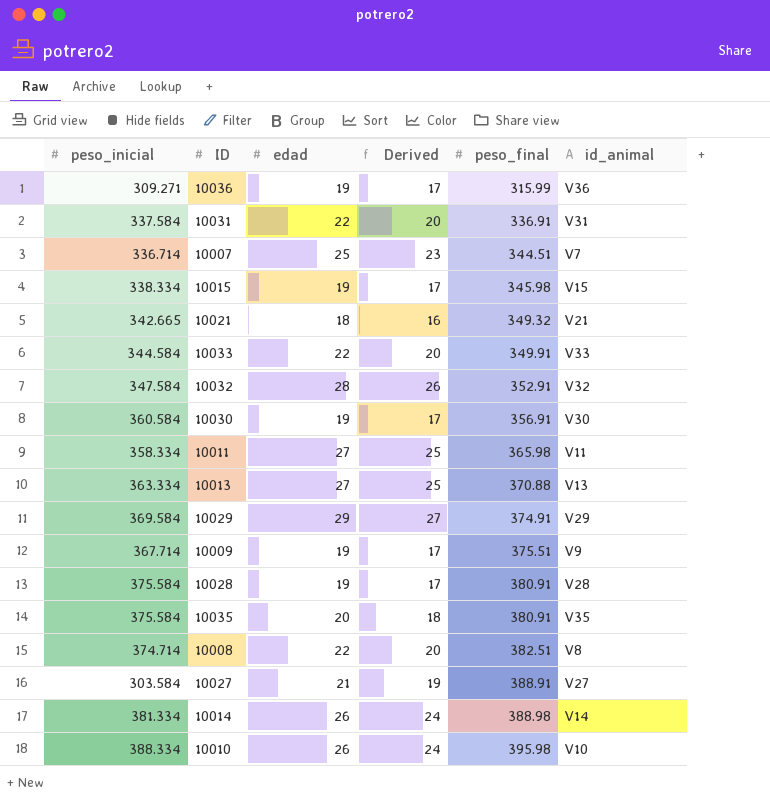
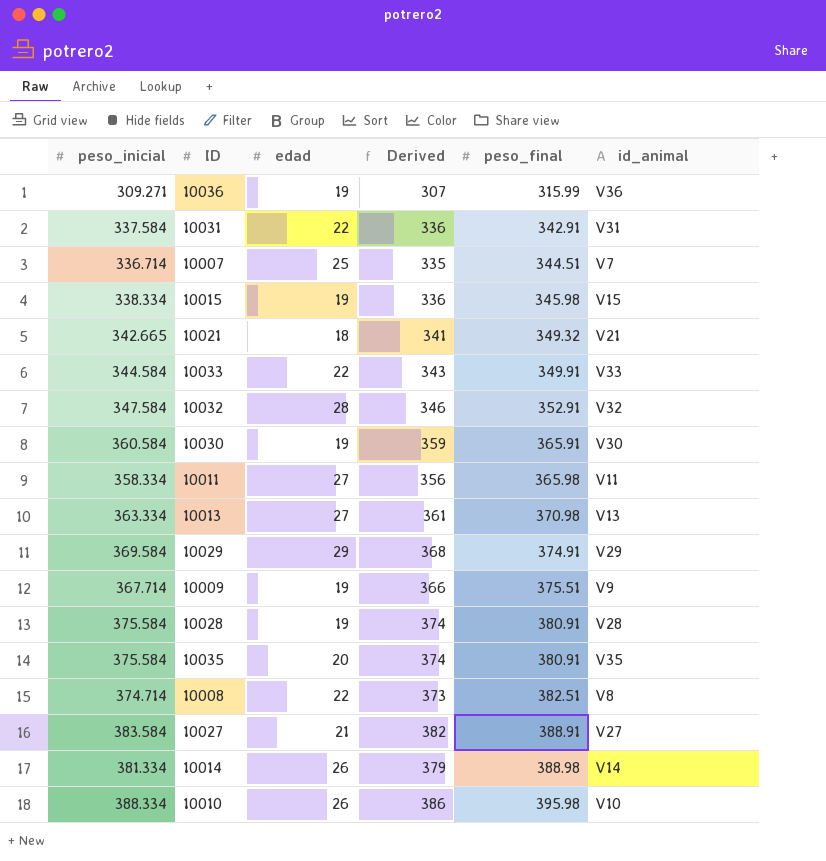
column Derived | formula: [edad] - 2 -> [peso_inicial] - 2
10031 | peso_final: 336.91 -> 342.91
10030 | peso_final: 356.91 -> 365.91
10013 | peso_final: 370.88 -> 370.98
10027 | peso_inicial: 303.584 -> 383.584

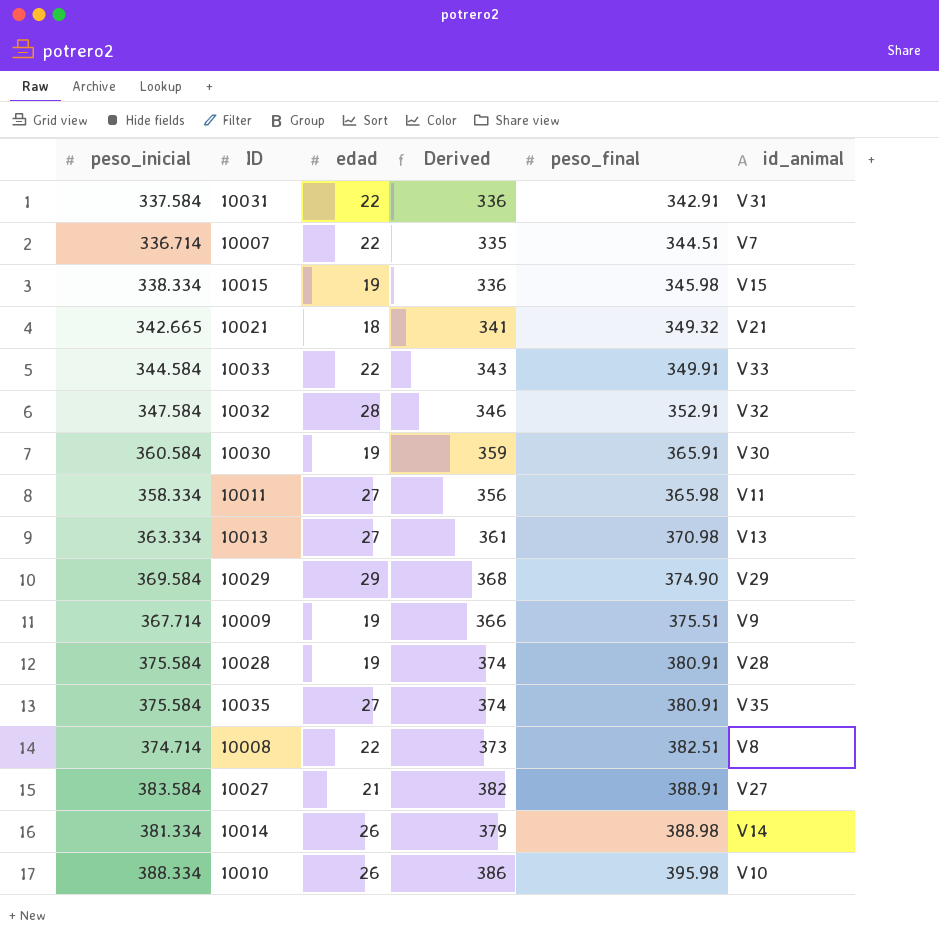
row 10036: 309.271 | 19 | 307 | 315.99 | V36 -> none
10007 | edad: 25 -> 22
10029 | peso_final: 374.91 -> 374.90
10035 | edad: 20 -> 27

